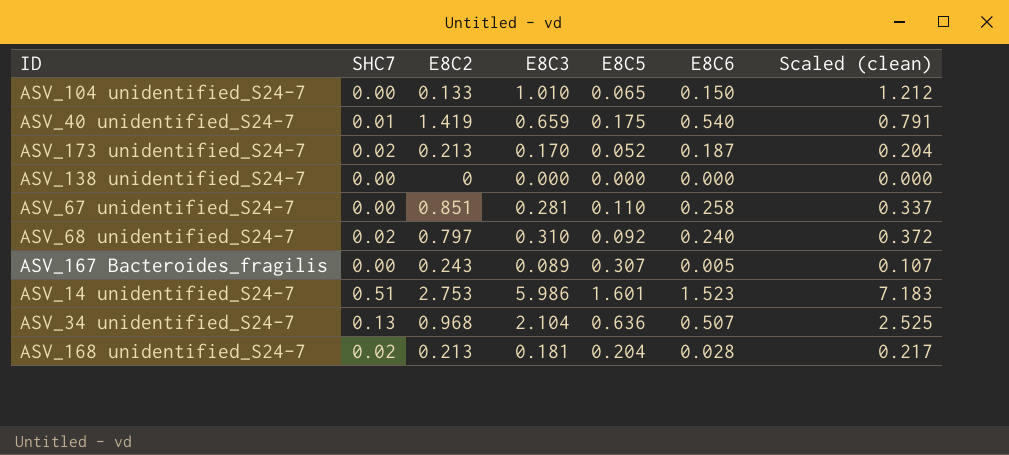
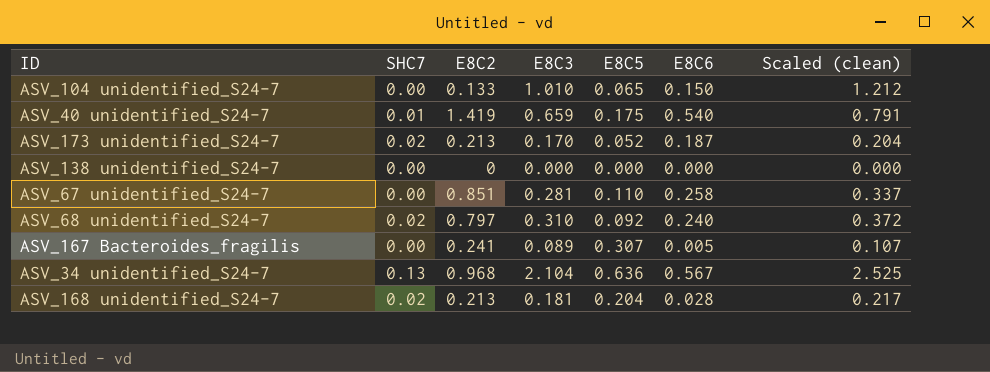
row ASV_14 unidentified_S24-7: 0.51 | 2.753 | 5.986 | 1.601 | 1.523 | 7.183 -> none
ASV_167 Bacteroides_fragilis | E8C2: 0.243 -> 0.241
ASV_34 unidentified_S24-7 | E8C6: 0.507 -> 0.567

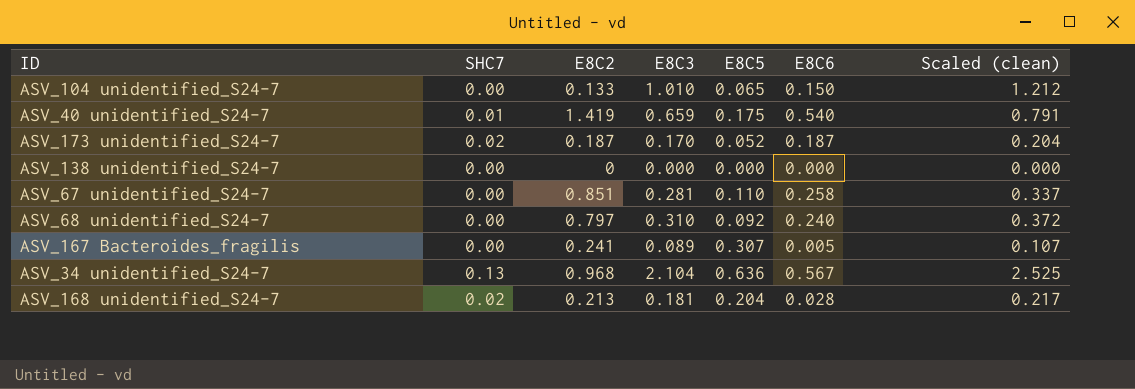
ASV_173 unidentified_S24-7 | E8C2: 0.213 -> 0.187
ASV_68 unidentified_S24-7 | SHC7: 0.02 -> 0.00

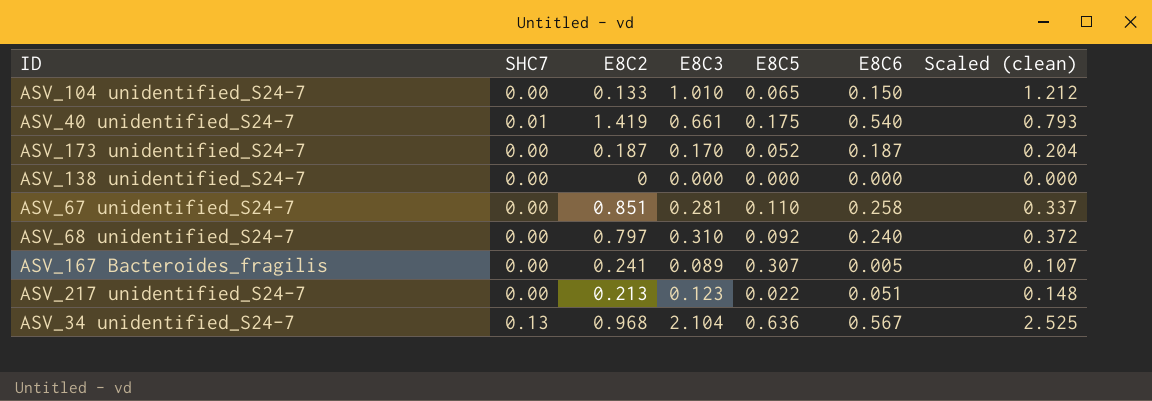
row ASV_168 unidentified_S24-7: 0.02 | 0.213 | 0.181 | 0.204 | 0.028 | 0.217 -> none
ASV_40 unidentified_S24-7 | E8C3: 0.659 -> 0.661
ASV_40 unidentified_S24-7 | Scaled (clean): 0.791 -> 0.793
ASV_173 unidentified_S24-7 | SHC7: 0.02 -> 0.00
row ASV_217 unidentified_S24-7: none -> 0.00 | 0.213 | 0.123 | 0.022 | 0.051 | 0.148

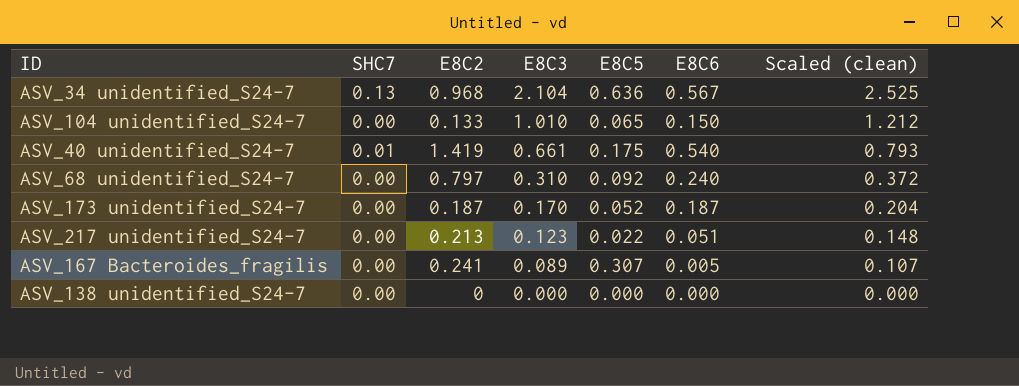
row order: none -> E8C3 descending
row ASV_67 unidentified_S24-7: 0.00 | 0.851 | 0.281 | 0.110 | 0.258 | 0.337 -> none

